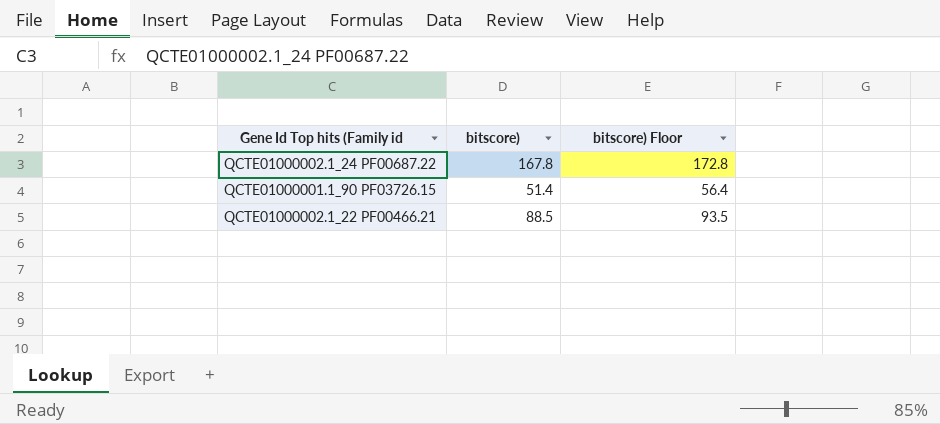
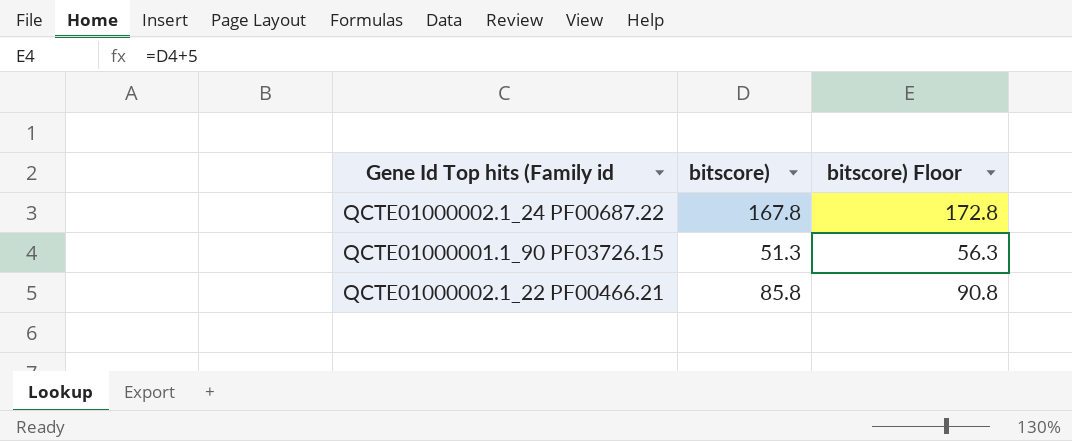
QCTE01000001.1_90 PF03726.15 | bitscore): 51.4 -> 51.3
QCTE01000001.1_90 PF03726.15 | bitscore) Floor: 56.4 -> 56.3
QCTE01000002.1_22 PF00466.21 | bitscore): 88.5 -> 85.8
QCTE01000002.1_22 PF00466.21 | bitscore) Floor: 93.5 -> 90.8

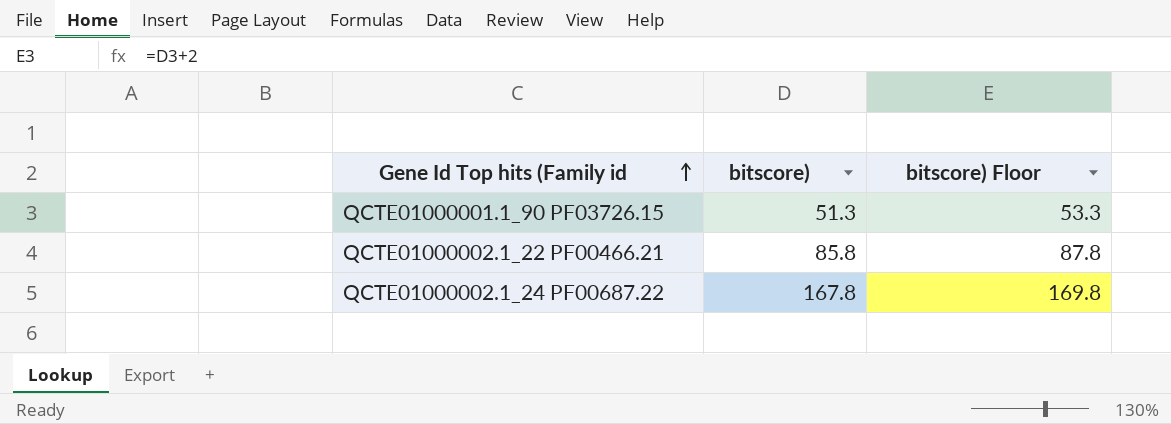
row order: none -> Gene Id Top hits (Family id ascending
column bitscore) Floor | formula: [bitscore)] + 5 -> [bitscore)] + 2

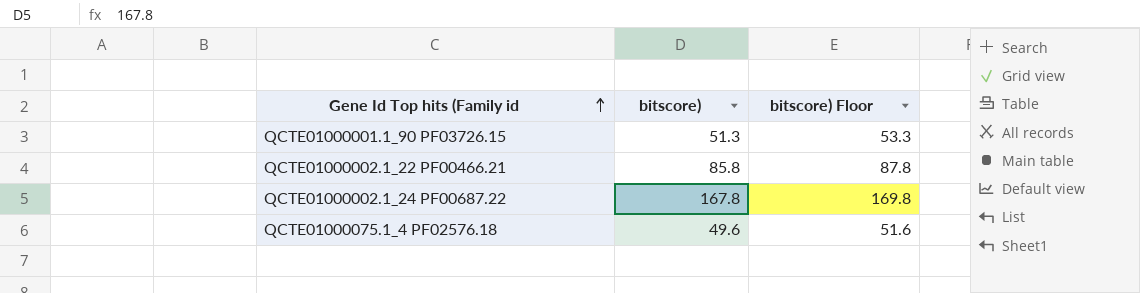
row QCTE01000075.1_4 PF02576.18: none -> 49.6 | 51.6

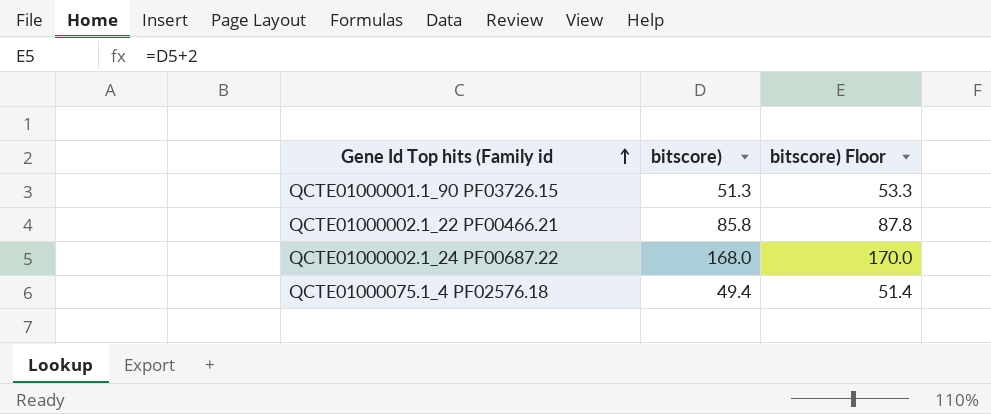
QCTE01000002.1_24 PF00687.22 | bitscore): 167.8 -> 168.0
QCTE01000002.1_24 PF00687.22 | bitscore) Floor: 169.8 -> 170.0
QCTE01000075.1_4 PF02576.18 | bitscore): 49.6 -> 49.4
QCTE01000075.1_4 PF02576.18 | bitscore) Floor: 51.6 -> 51.4

